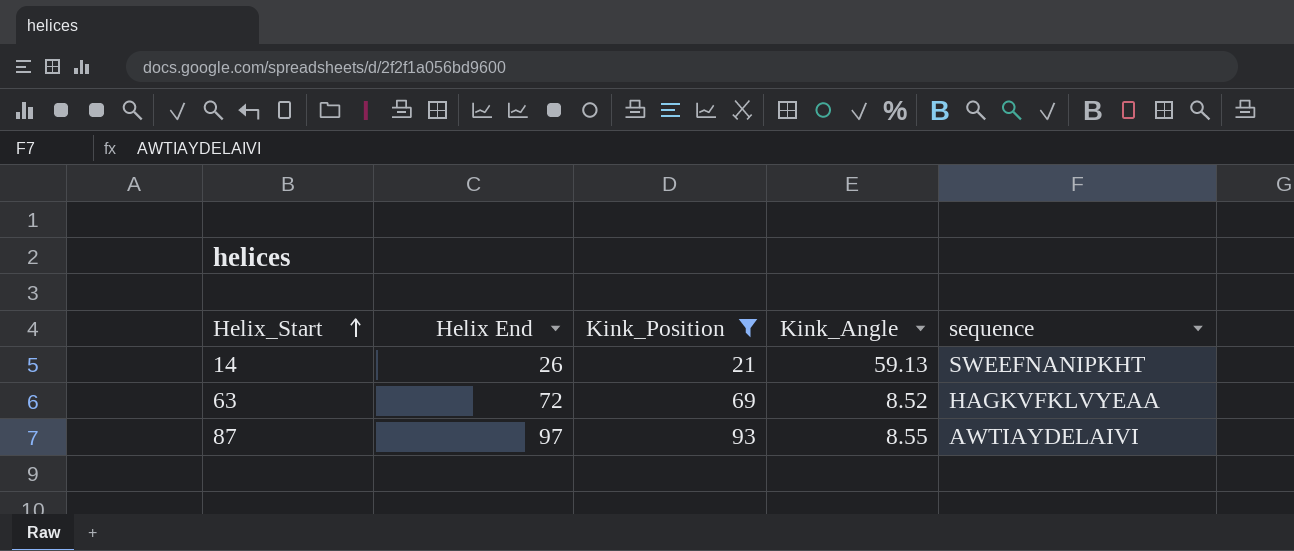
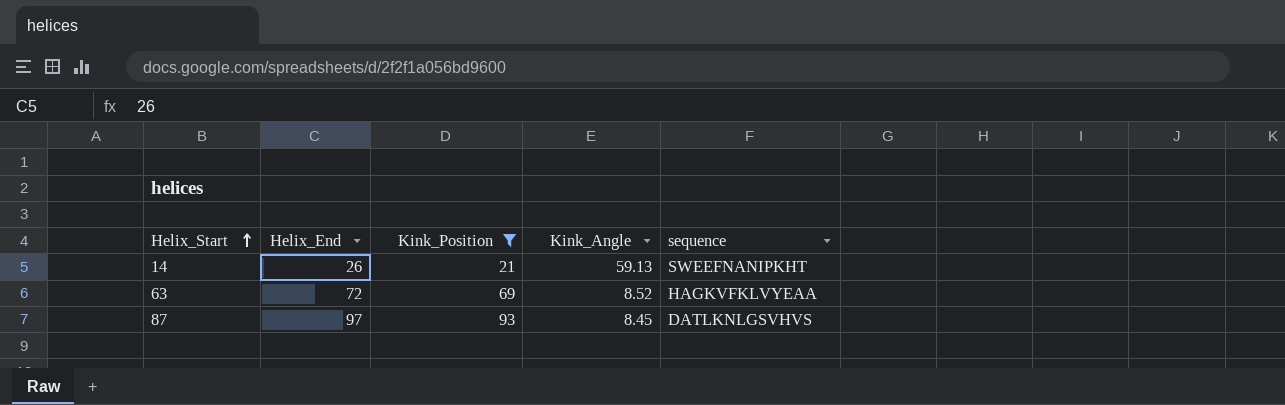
column name: Helix End -> Helix_End
87 | Kink_Angle: 8.55 -> 8.45
87 | sequence: AWTIAYDELAIVI -> DATLKNLGSVHVS

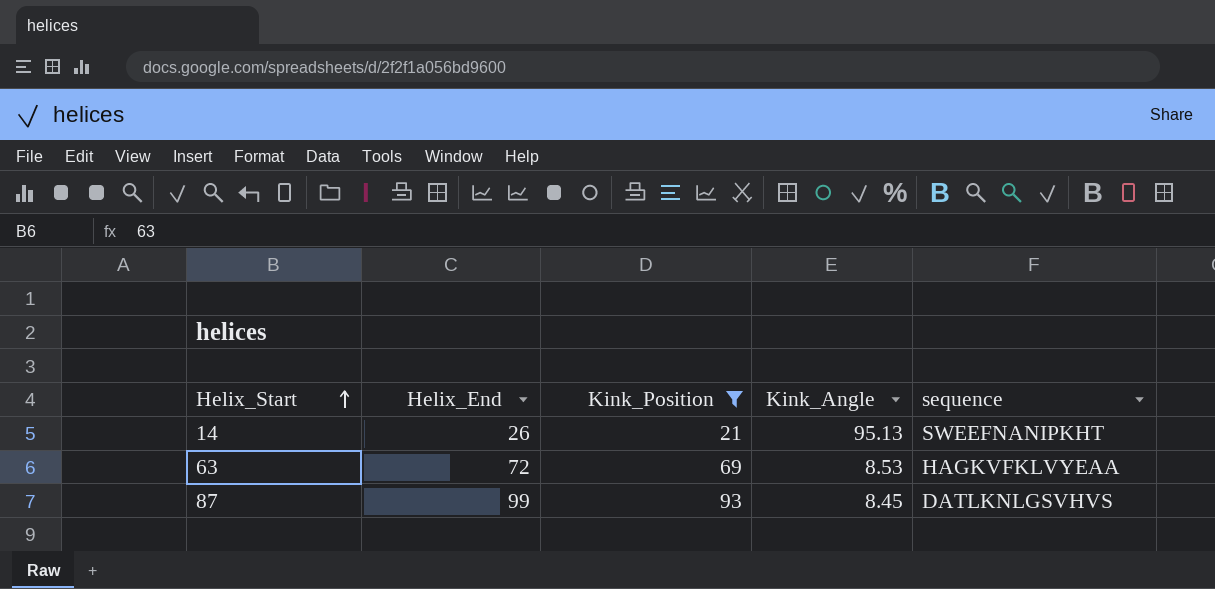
14 | Kink_Angle: 59.13 -> 95.13
63 | Kink_Angle: 8.52 -> 8.53
87 | Helix_End: 97 -> 99

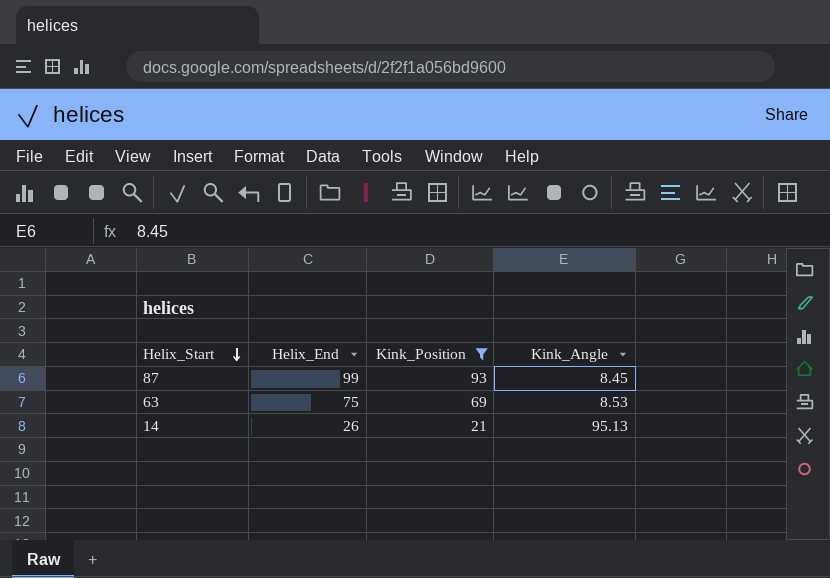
row order: Helix_Start ascending -> Helix_Start descending
column sequence | position: 5 -> none
63 | Helix_End: 72 -> 75

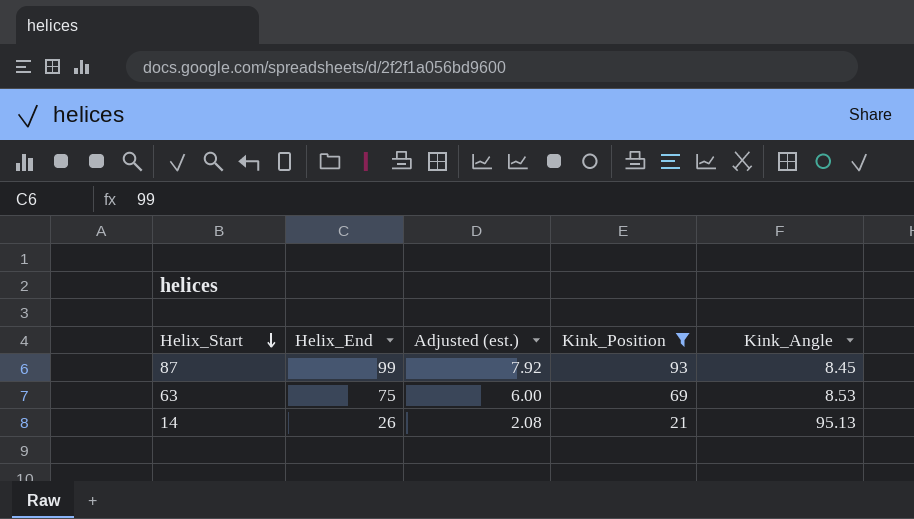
column Adjusted (est.) | formula: none -> [Helix_End] * 0.08

